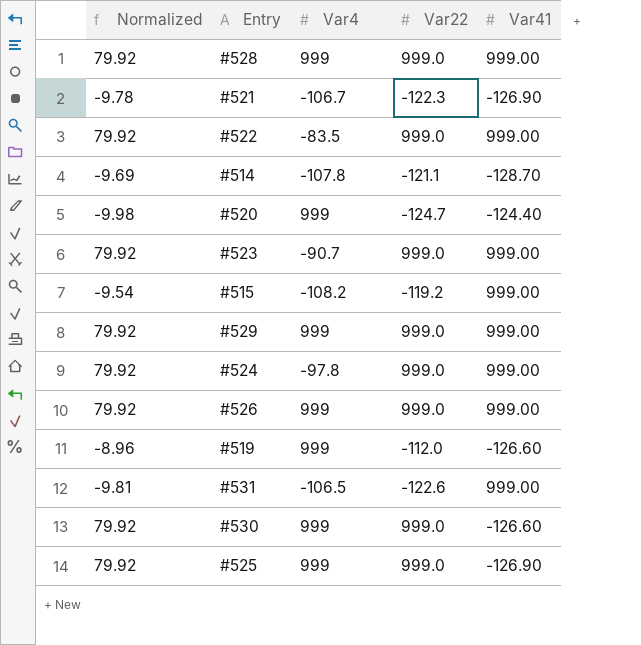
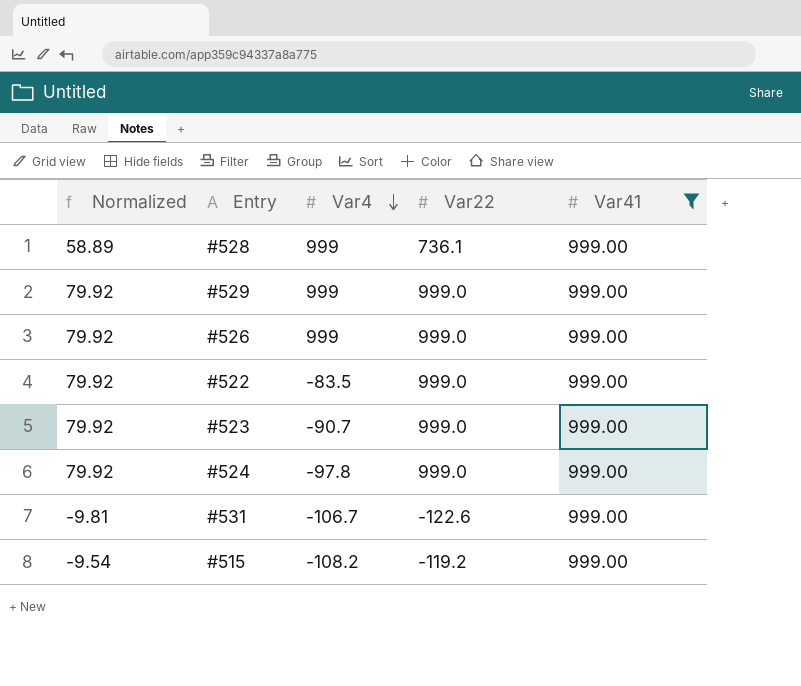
filter: none -> Var41 = 999.00
row order: none -> Var4 descending
#528 | Normalized: 79.92 -> 58.89
#528 | Var22: 999.0 -> 736.1
#531 | Var4: -106.5 -> -106.7

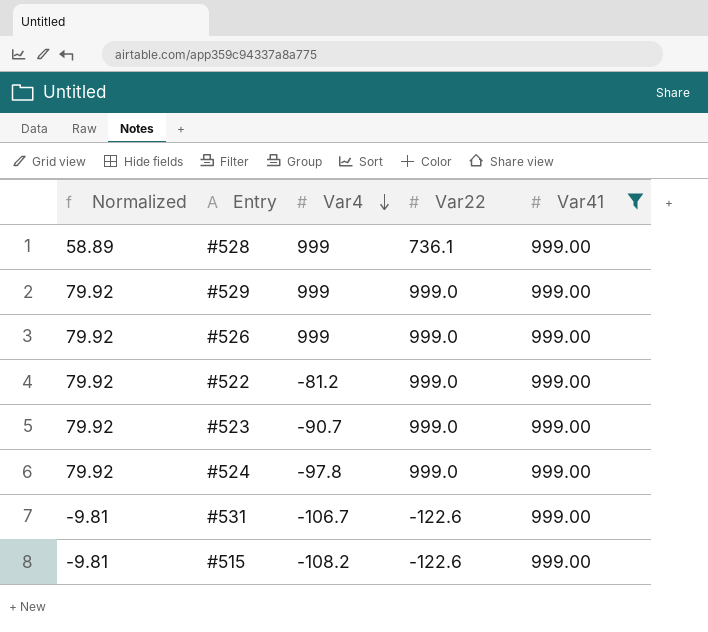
#522 | Var4: -83.5 -> -81.2
#515 | Normalized: -9.54 -> -9.81
#515 | Var22: -119.2 -> -122.6

